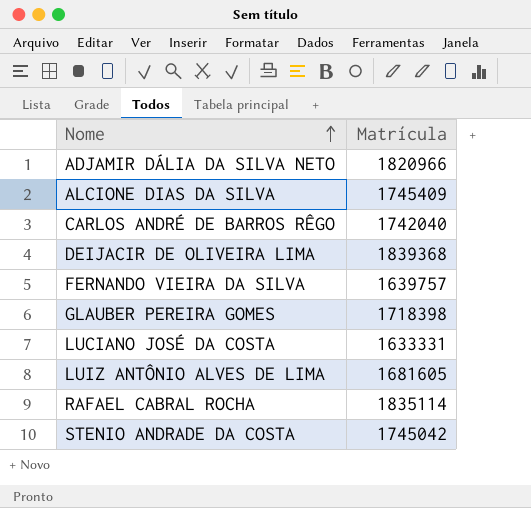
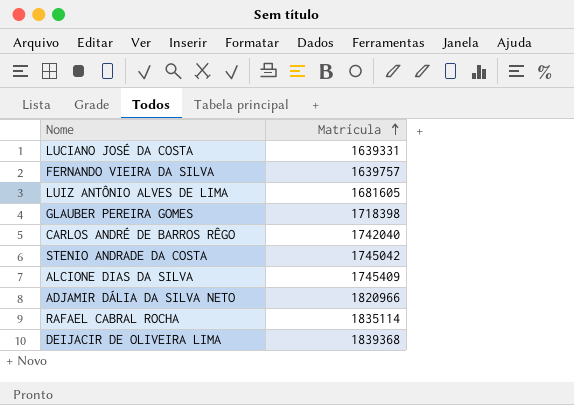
row order: Nome ascending -> Matrícula ascending
LUCIANO JOSÉ DA COSTA | Matrícula: 1633331 -> 1639331

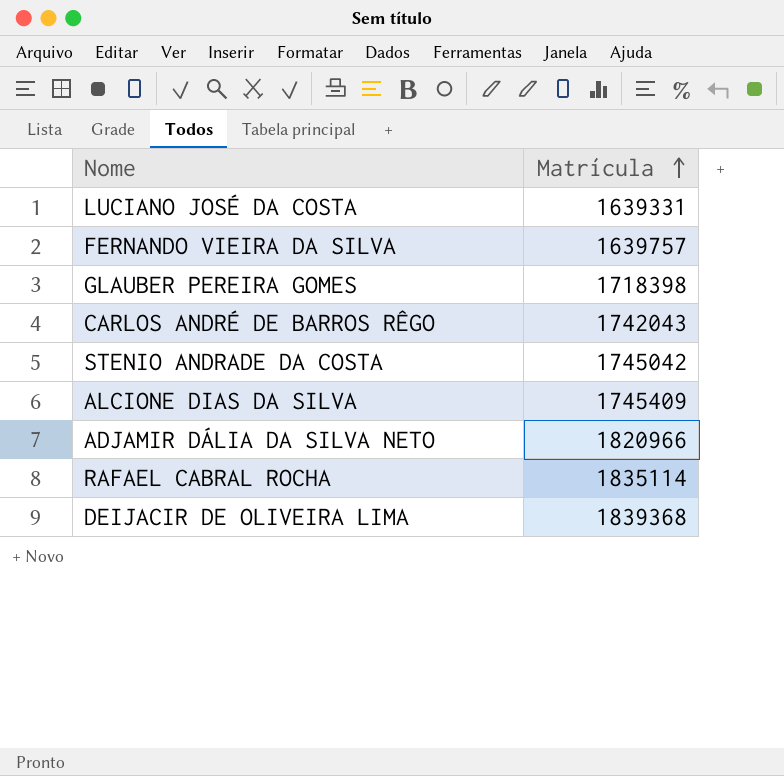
row LUIZ ANTÔNIO ALVES DE LIMA: 1681605 -> none
CARLOS ANDRÉ DE BARROS RÊGO | Matrícula: 1742040 -> 1742043

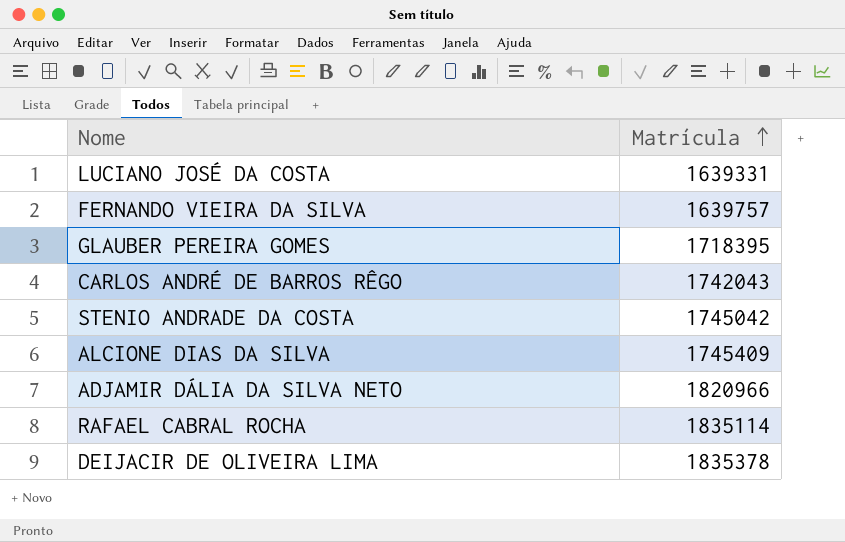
GLAUBER PEREIRA GOMES | Matrícula: 1718398 -> 1718395
DEIJACIR DE OLIVEIRA LIMA | Matrícula: 1839368 -> 1835378

